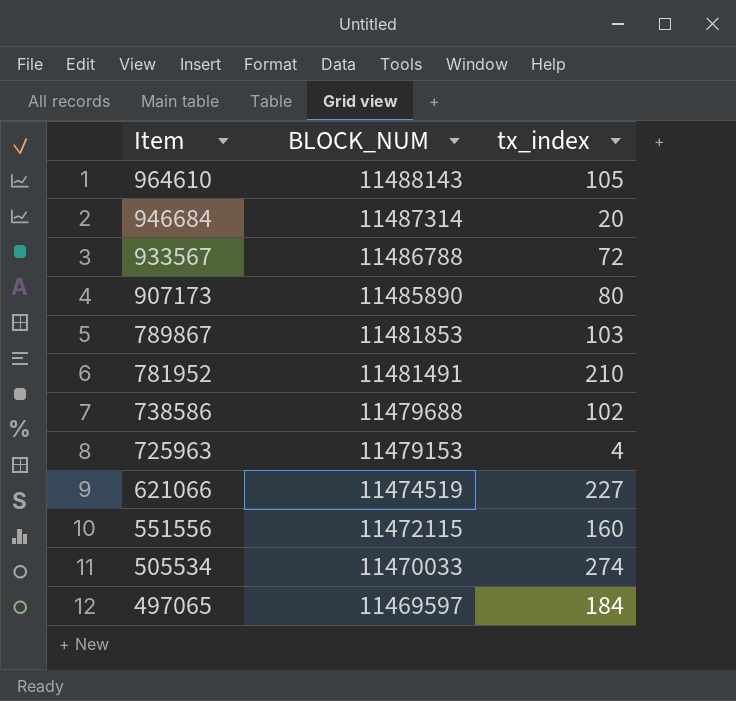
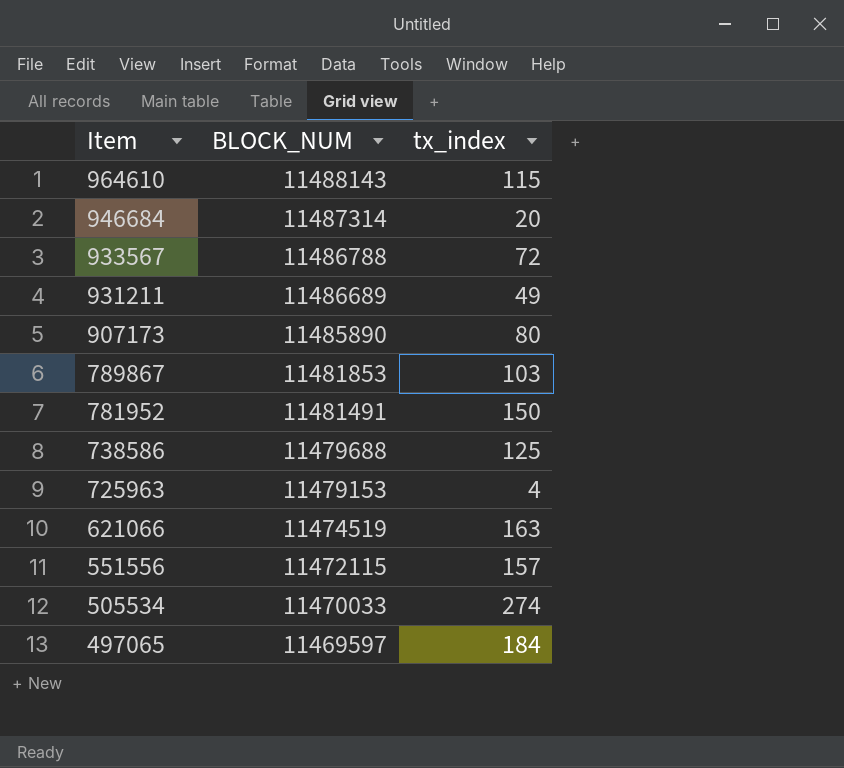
964610 | tx_index: 105 -> 115
row 931211: none -> 11486689 | 49
781952 | tx_index: 210 -> 150
738586 | tx_index: 102 -> 125
621066 | tx_index: 227 -> 163
551556 | tx_index: 160 -> 157

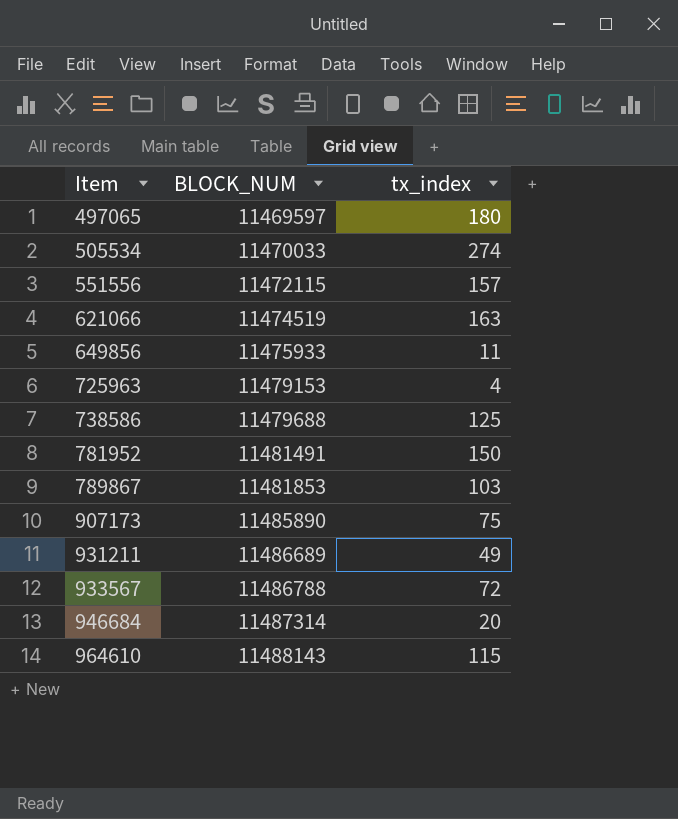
row order: Item descending -> Item ascending
497065 | tx_index: 184 -> 180
row 649856: none -> 11475933 | 11
907173 | tx_index: 80 -> 75

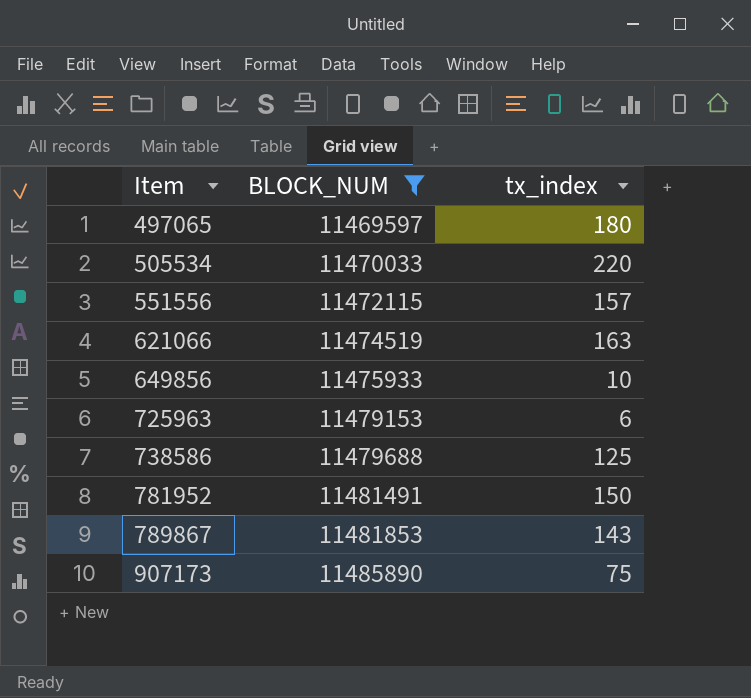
filter: none -> BLOCK_NUM <= 11485890
505534 | tx_index: 274 -> 220
649856 | tx_index: 11 -> 10
725963 | tx_index: 4 -> 6
789867 | tx_index: 103 -> 143

